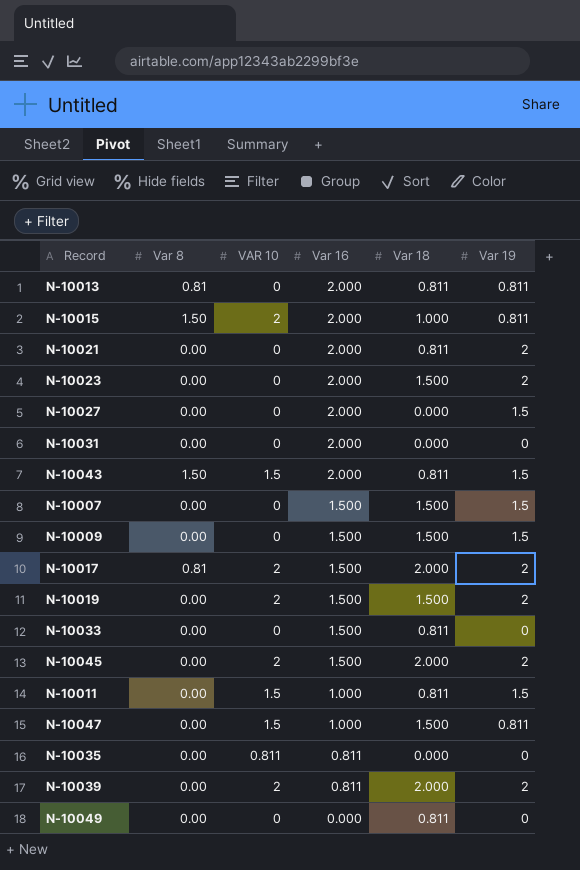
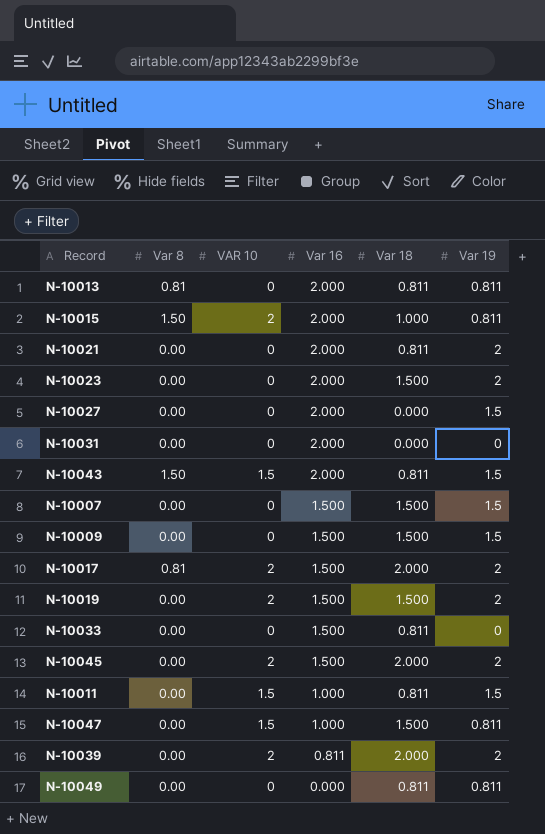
row N-10035: 0.00 | 0.811 | 0.811 | 0.000 | 0 -> none
N-10049 | Var 19: 0 -> 0.811

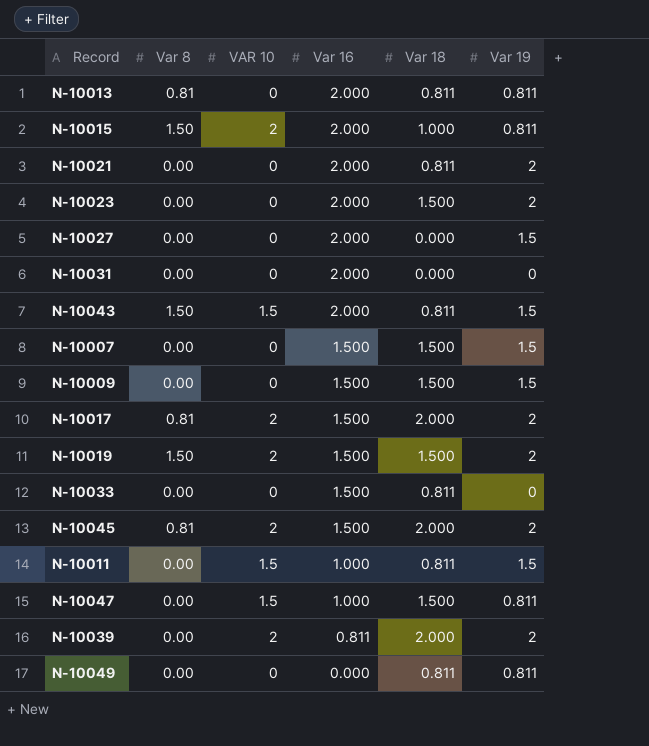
N-10019 | Var 8: 0.00 -> 1.50
N-10045 | Var 8: 0.00 -> 0.81

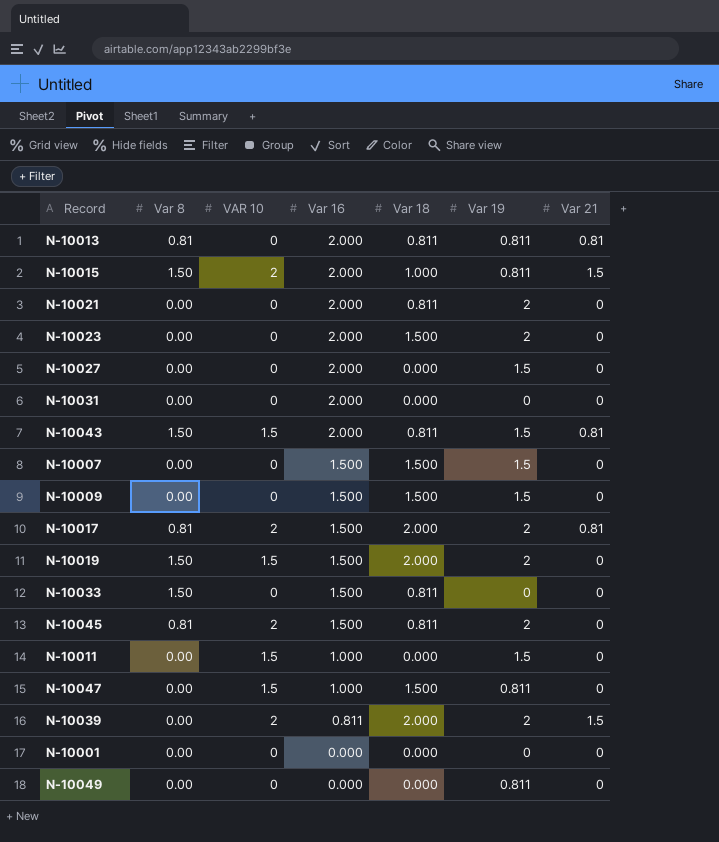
column Var 21 | position: none -> 7
N-10019 | VAR 10: 2 -> 1.5
N-10019 | Var 18: 1.500 -> 2.000
N-10033 | Var 8: 0.00 -> 1.50
N-10045 | Var 18: 2.000 -> 0.811
N-10011 | Var 18: 0.811 -> 0.000
row N-10001: none -> 0.00 | 0 | 0.000 | 0.000 | 0 | 0
N-10049 | Var 18: 0.811 -> 0.000

